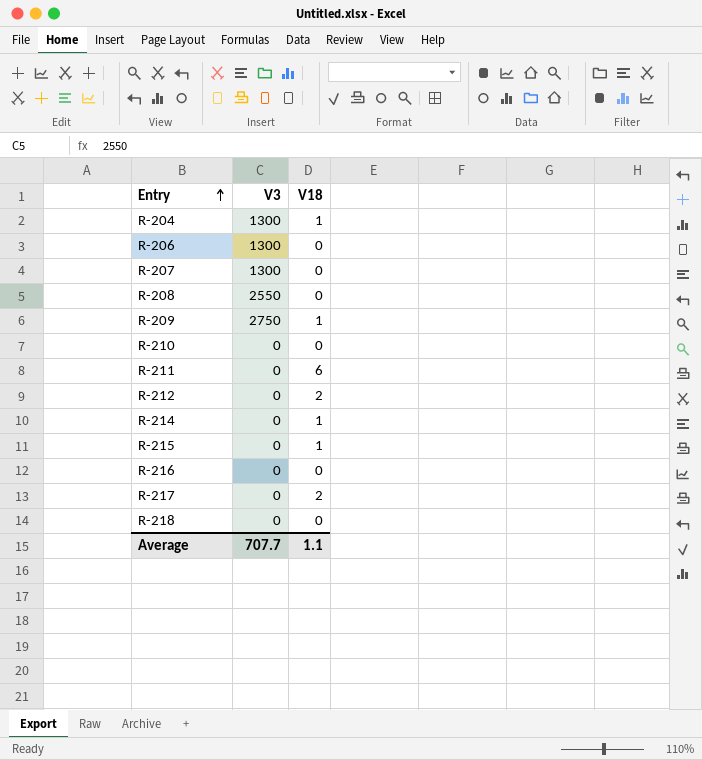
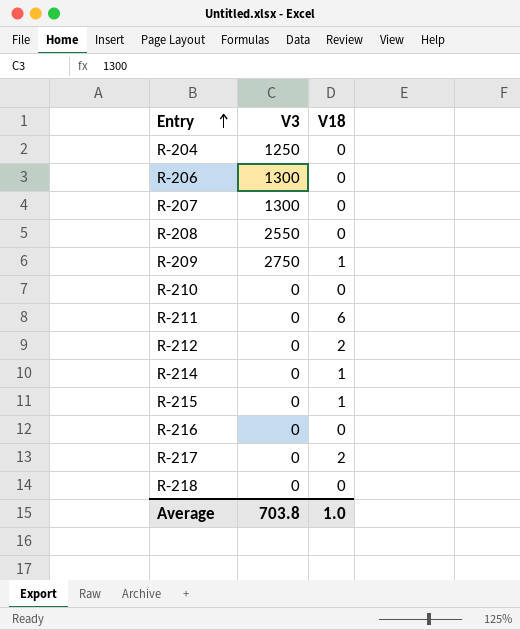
R-204 | V3: 1300 -> 1250
R-204 | V18: 1 -> 0
Average | V3: 707.7 -> 703.8
Average | V18: 1.1 -> 1.0

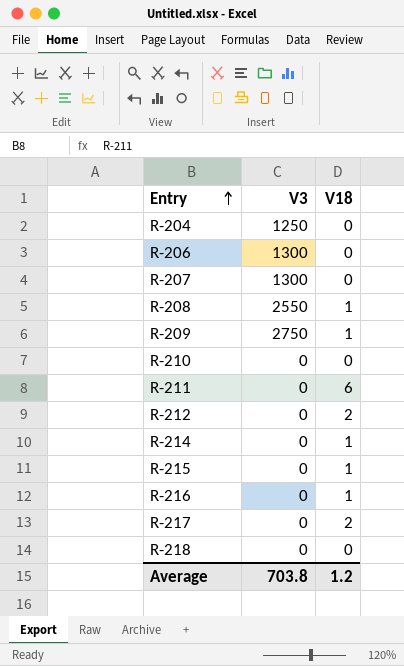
R-208 | V18: 0 -> 1
R-216 | V18: 0 -> 1
Average | V18: 1.0 -> 1.2

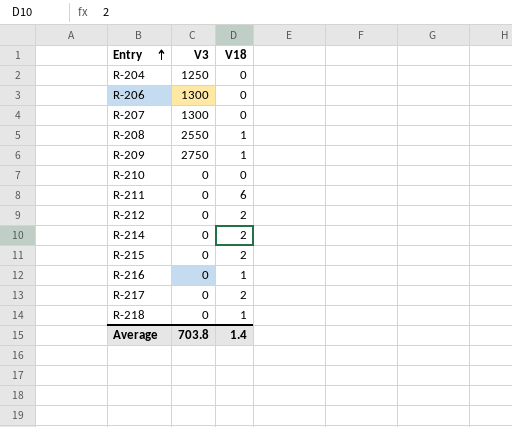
R-214 | V18: 1 -> 2
R-215 | V18: 1 -> 2
R-218 | V18: 0 -> 1
Average | V18: 1.2 -> 1.4

